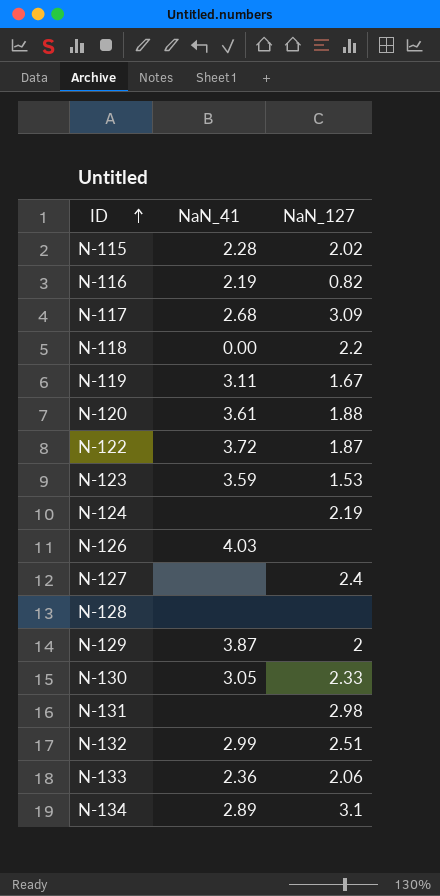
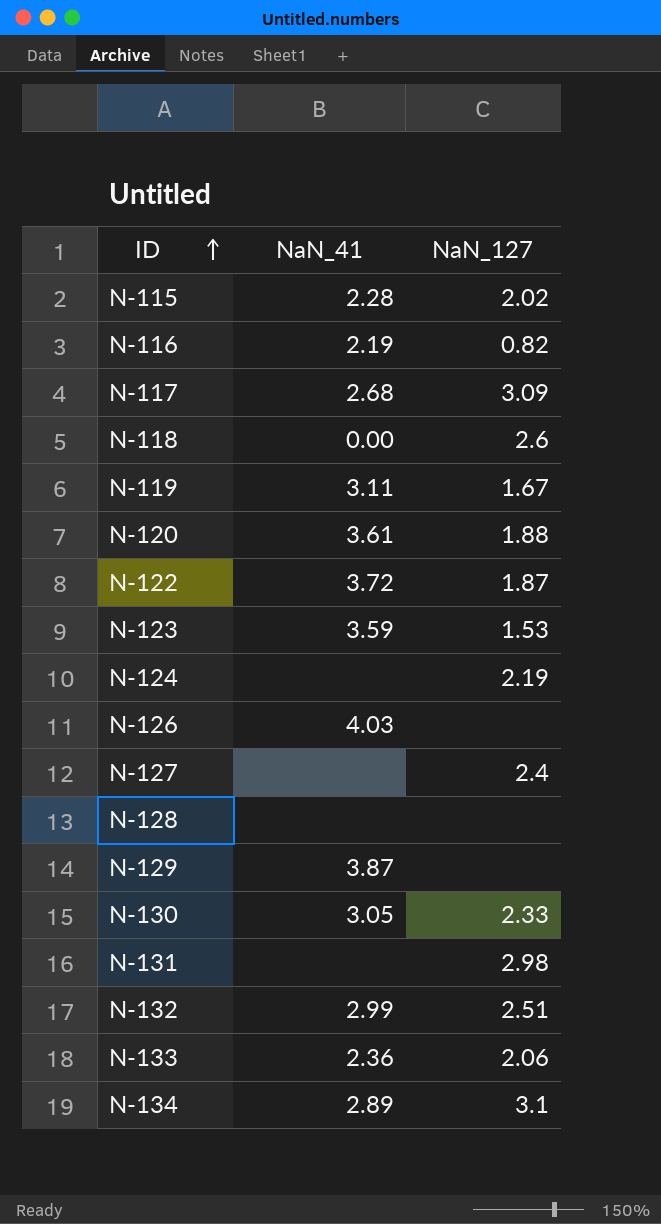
N-118 | NaN_127: 2.2 -> 2.6
N-129 | NaN_127: 2 -> none

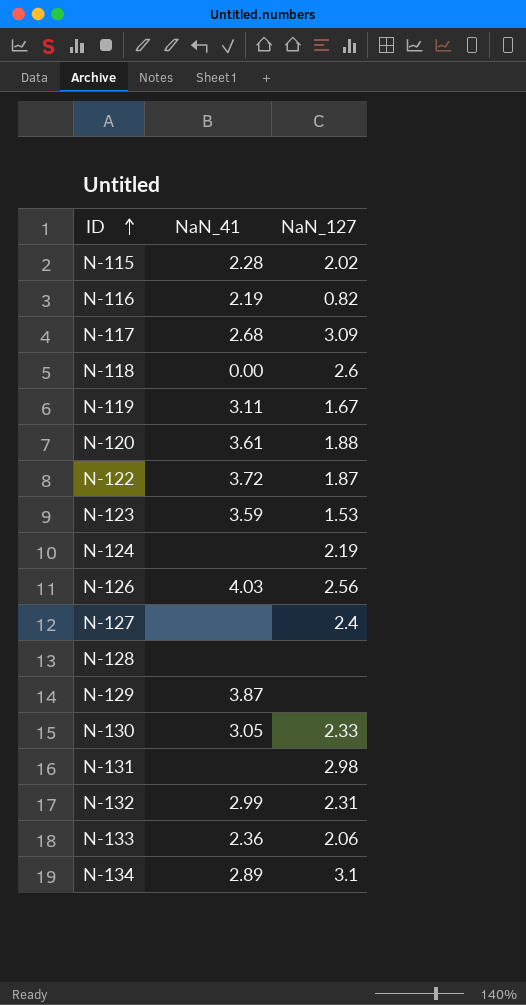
N-126 | NaN_127: none -> 2.56
N-132 | NaN_127: 2.51 -> 2.31

